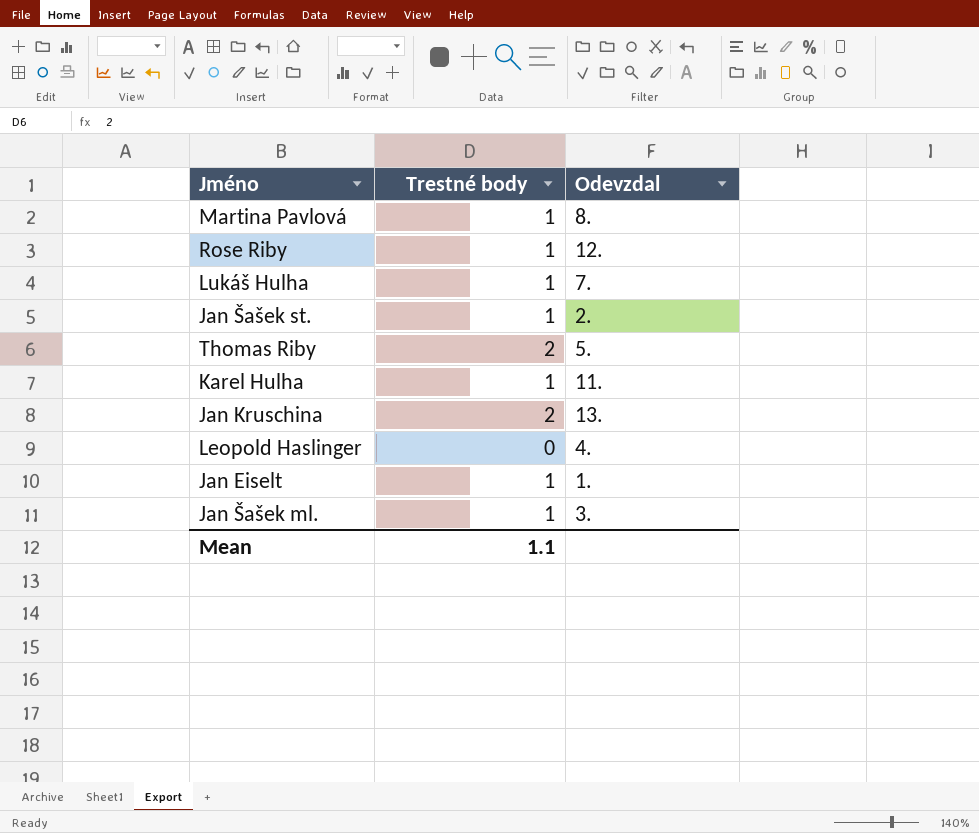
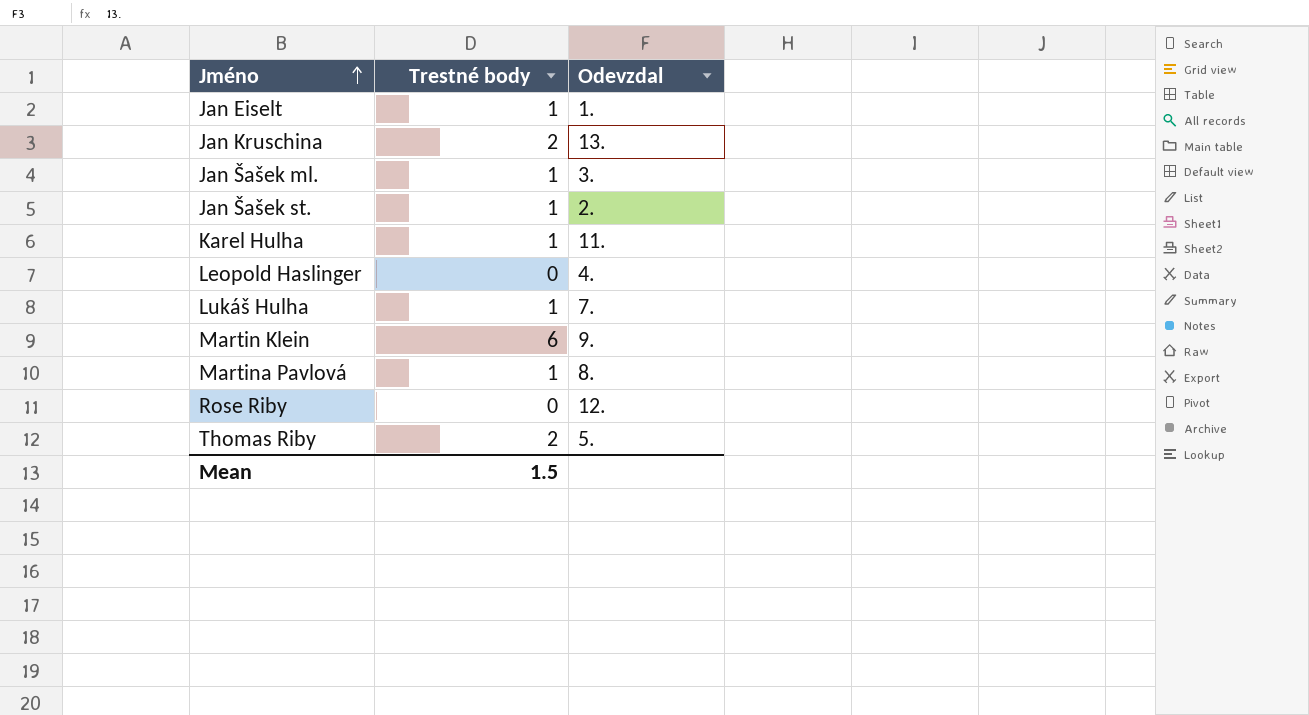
row order: none -> Jméno ascending
row Martin Klein: none -> 6 | 9.
Rose Riby | Trestné body: 1 -> 0
Mean | Trestné body: 1.1 -> 1.5

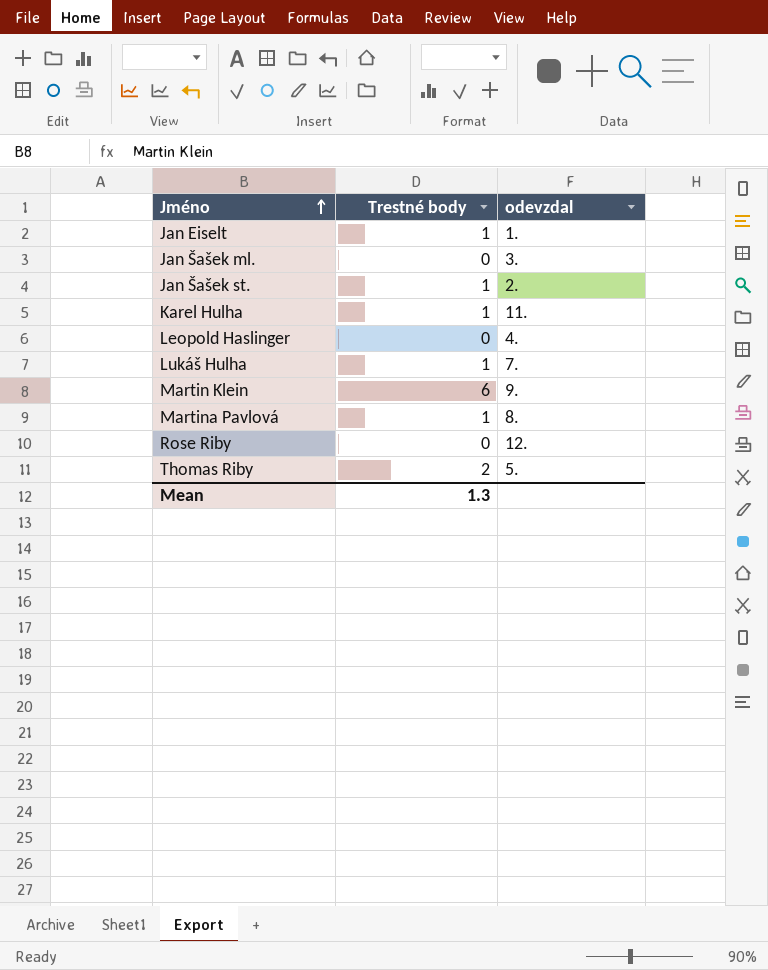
column name: Odevzdal -> odevzdal
row Jan Kruschina: 2 | 13. -> none
Jan Šašek ml. | Trestné body: 1 -> 0
Mean | Trestné body: 1.5 -> 1.3

